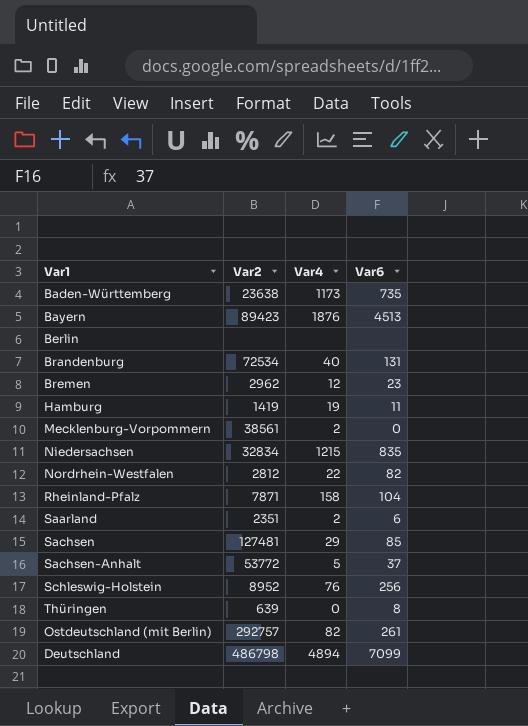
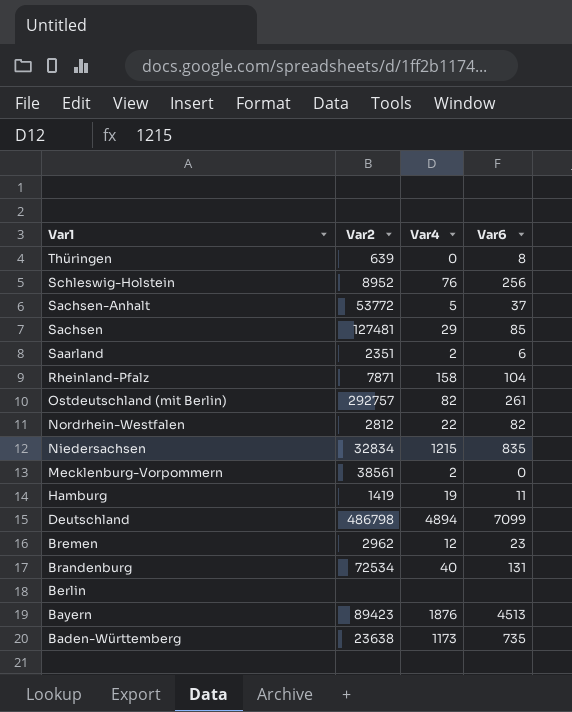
row order: none -> Var1 descending

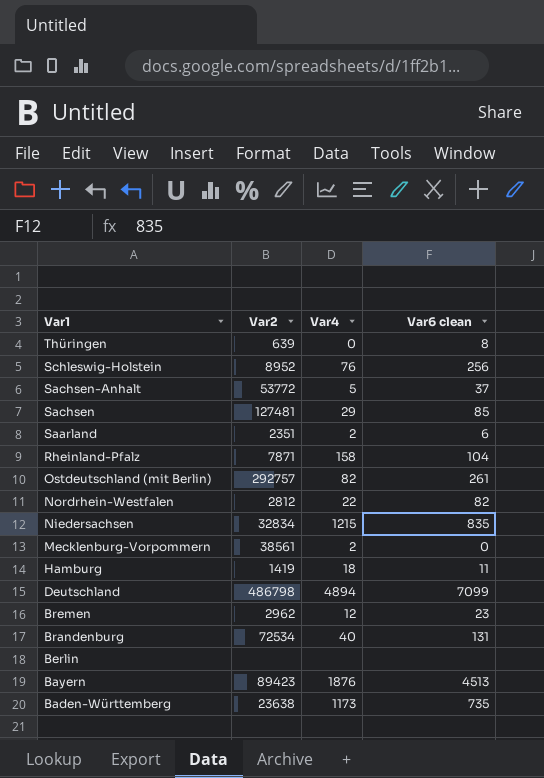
column name: Var6 -> Var6 clean
Hamburg | Var4: 19 -> 18

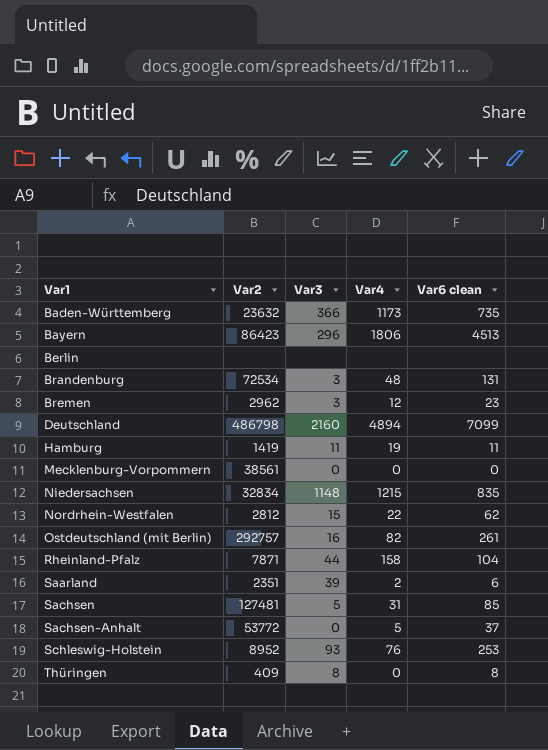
row order: Var1 descending -> Var1 ascending
column Var3 | position: none -> 3
Baden-Württemberg | Var2: 23638 -> 23632
Bayern | Var2: 89423 -> 86423
Bayern | Var4: 1876 -> 1806
Brandenburg | Var4: 40 -> 48
Hamburg | Var4: 18 -> 19
Mecklenburg-Vorpommern | Var4: 2 -> 0
Nordrhein-Westfalen | Var6 clean: 82 -> 62
Sachsen | Var4: 29 -> 31
Schleswig-Holstein | Var6 clean: 256 -> 253
Thüringen | Var2: 639 -> 409

